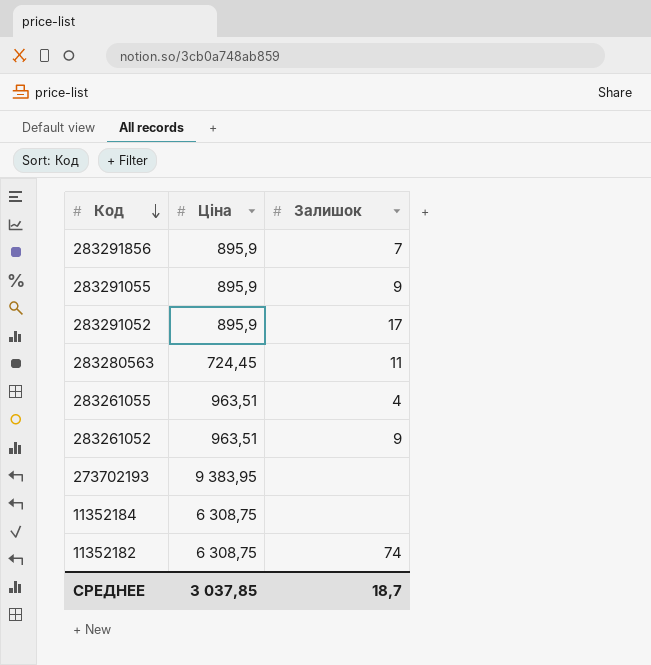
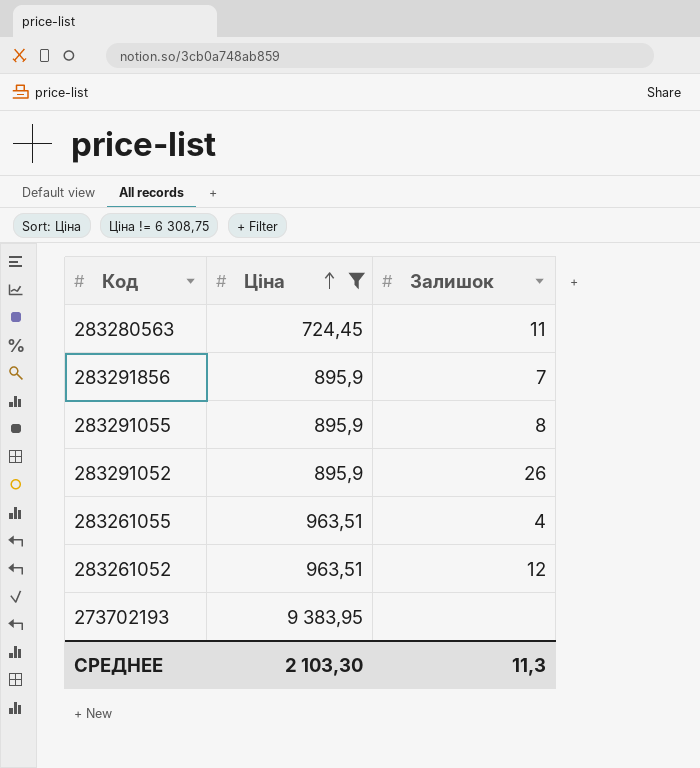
filter: none -> Ціна != 6 308,75
row order: Код descending -> Ціна ascending
283291055 | Залишок: 9 -> 8
283291052 | Залишок: 17 -> 26
283261052 | Залишок: 9 -> 12
СРЕДНЕЕ | Ціна: 3 037,85 -> 2 103,30
СРЕДНЕЕ | Залишок: 18,7 -> 11,3

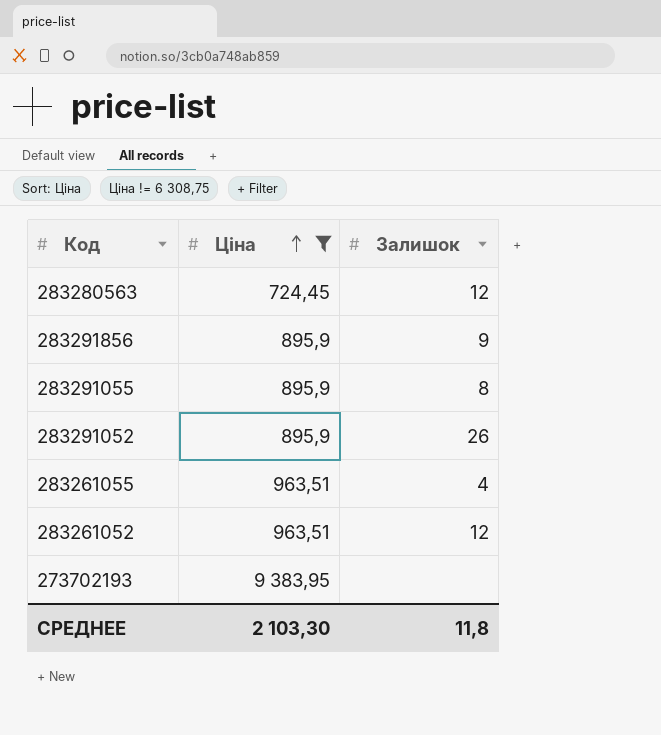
283280563 | Залишок: 11 -> 12
283291856 | Залишок: 7 -> 9
СРЕДНЕЕ | Залишок: 11,3 -> 11,8

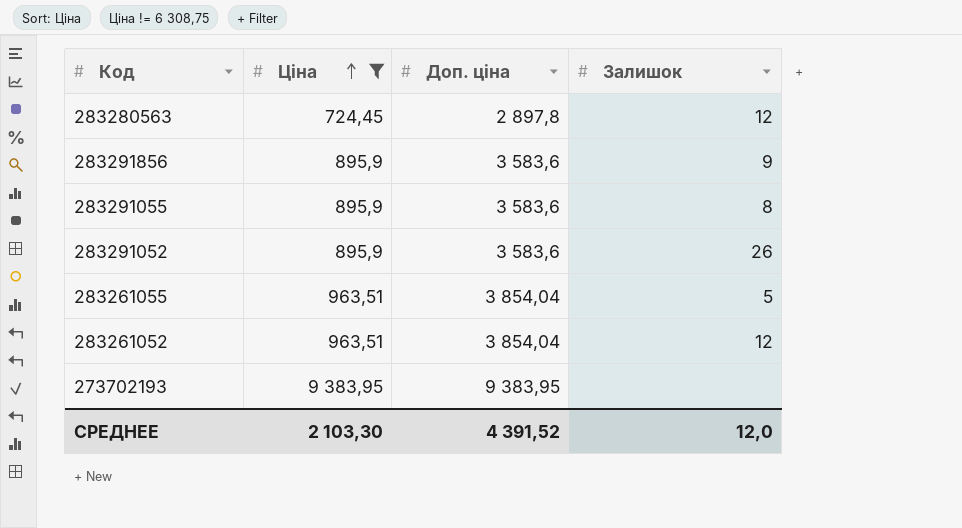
column Доп. ціна | position: none -> 3
283261055 | Залишок: 4 -> 5
СРЕДНЕЕ | Залишок: 11,8 -> 12,0

